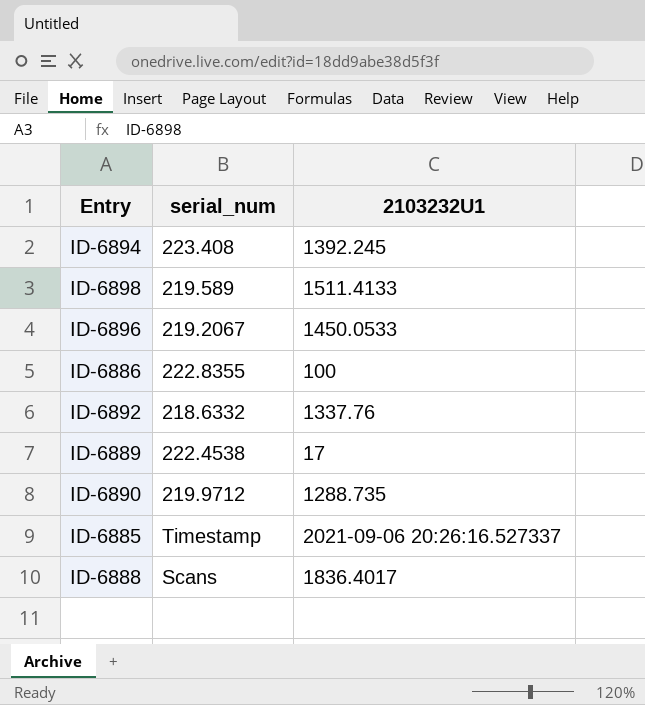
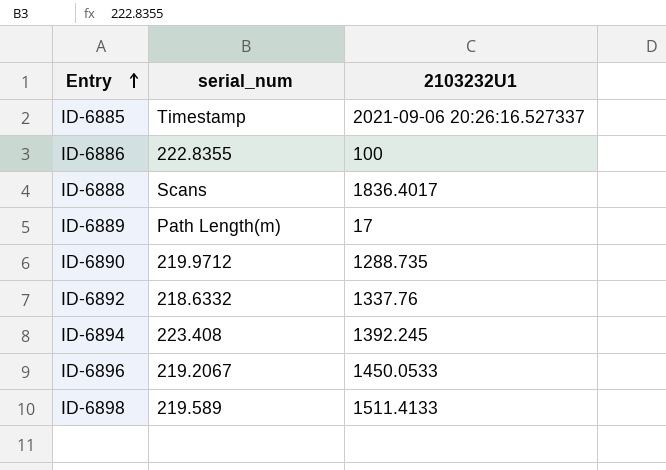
row order: none -> Entry ascending
ID-6889 | serial_num: 222.4538 -> Path Length(m)

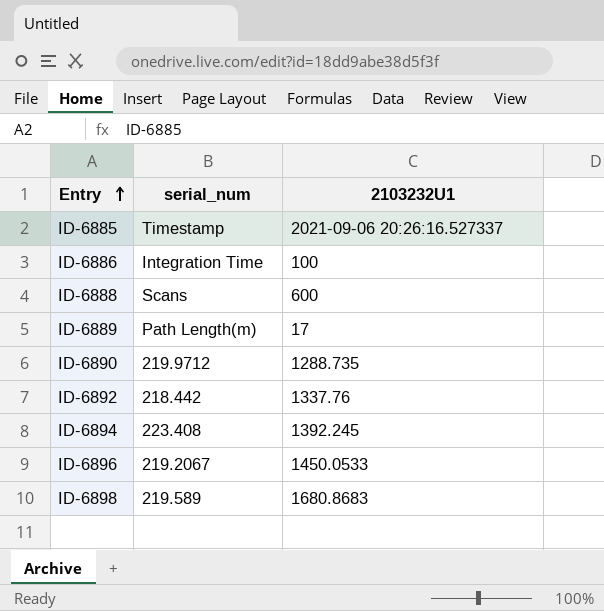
ID-6886 | serial_num: 222.8355 -> Integration Time
ID-6888 | 2103232U1: 1836.4017 -> 600
ID-6892 | serial_num: 218.6332 -> 218.442
ID-6898 | 2103232U1: 1511.4133 -> 1680.8683

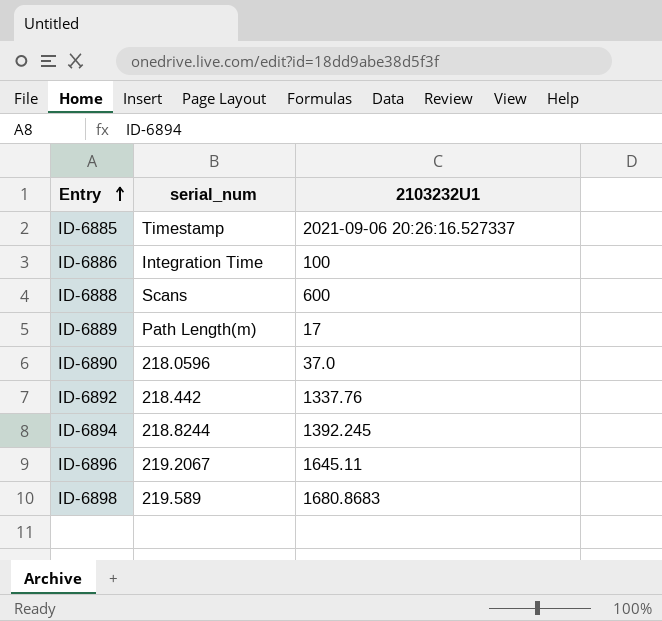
ID-6890 | serial_num: 219.9712 -> 218.0596
ID-6890 | 2103232U1: 1288.735 -> 37.0
ID-6894 | serial_num: 223.408 -> 218.8244
ID-6896 | 2103232U1: 1450.0533 -> 1645.11

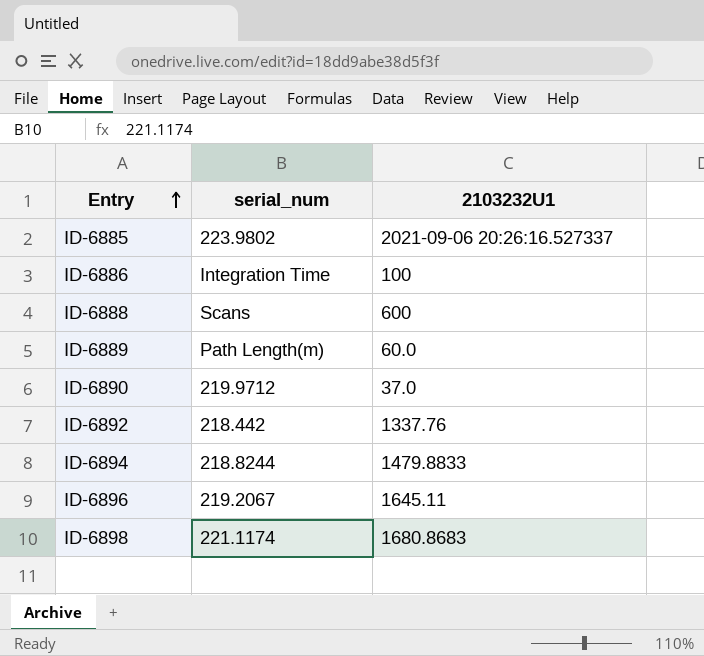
ID-6885 | serial_num: Timestamp -> 223.9802
ID-6889 | 2103232U1: 17 -> 60.0
ID-6890 | serial_num: 218.0596 -> 219.9712
ID-6894 | 2103232U1: 1392.245 -> 1479.8833
ID-6898 | serial_num: 219.589 -> 221.1174

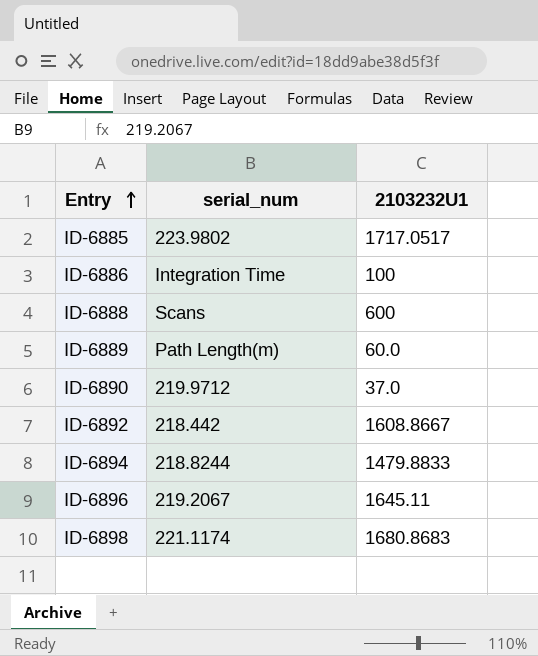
ID-6885 | 2103232U1: 2021-09-06 20:26:16.527337 -> 1717.0517
ID-6892 | 2103232U1: 1337.76 -> 1608.8667

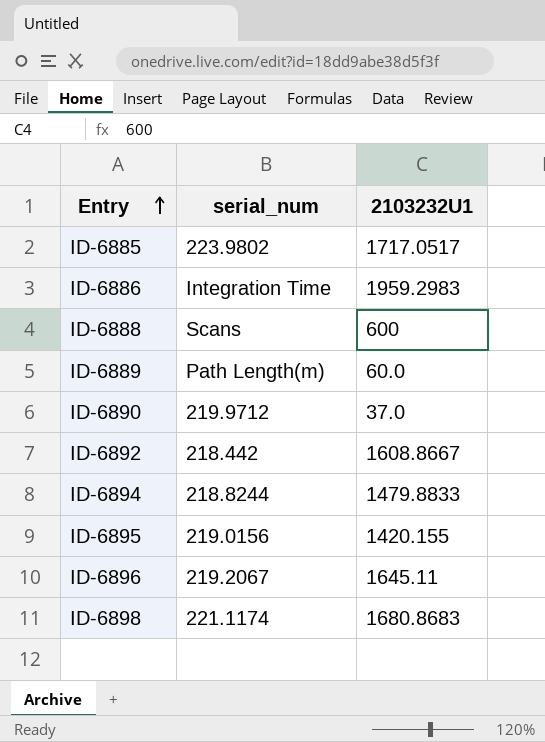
ID-6886 | 2103232U1: 100 -> 1959.2983
row ID-6895: none -> 219.0156 | 1420.155

